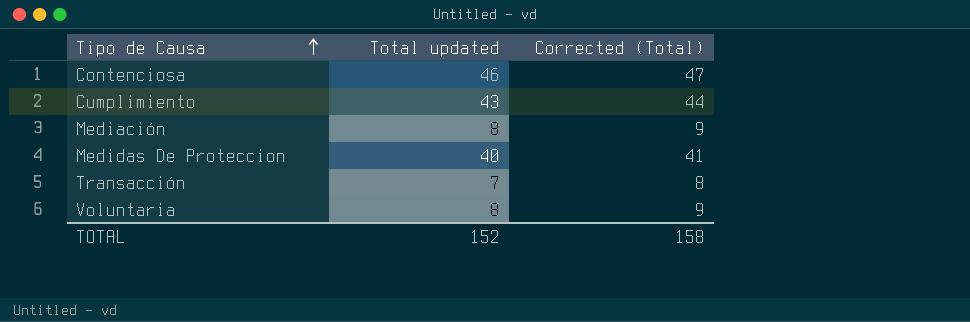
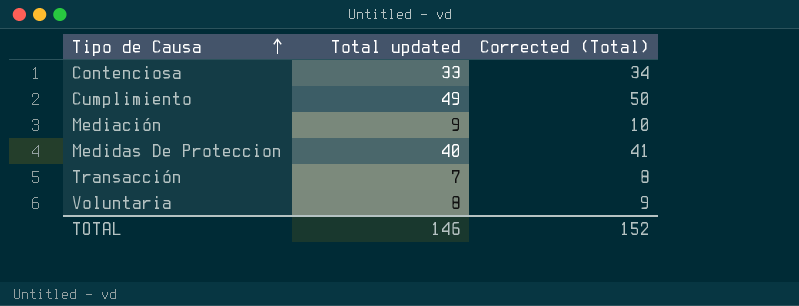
Contenciosa | Total updated: 46 -> 33
Contenciosa | Corrected (Total): 47 -> 34
Cumplimiento | Total updated: 43 -> 49
Cumplimiento | Corrected (Total): 44 -> 50
Mediación | Total updated: 8 -> 9
Mediación | Corrected (Total): 9 -> 10
TOTAL | Total updated: 152 -> 146
TOTAL | Corrected (Total): 158 -> 152

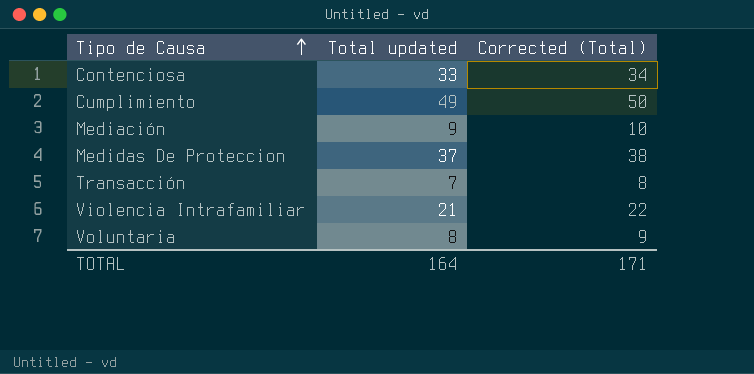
Medidas De Proteccion | Total updated: 40 -> 37
Medidas De Proteccion | Corrected (Total): 41 -> 38
row Violencia Intrafamiliar: none -> 21 | 22
TOTAL | Total updated: 146 -> 164
TOTAL | Corrected (Total): 152 -> 171

